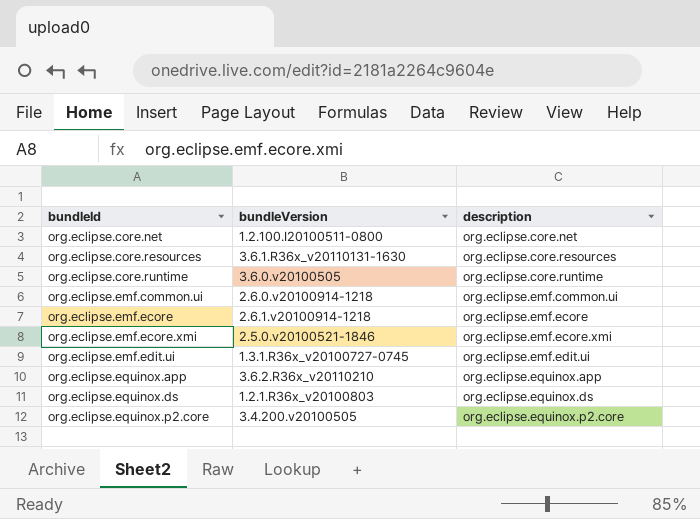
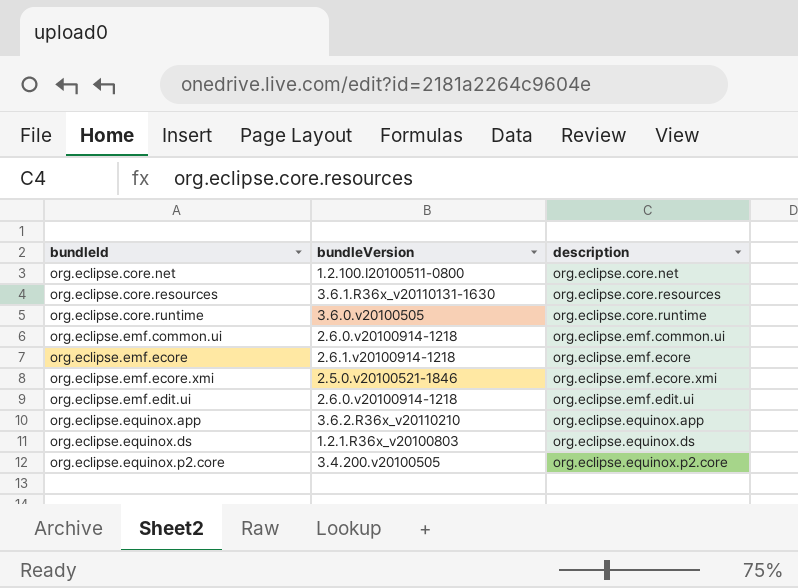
org.eclipse.emf.edit.ui | bundleVersion: 1.3.1.R36x_v20100727-0745 -> 2.6.0.v20100914-1218

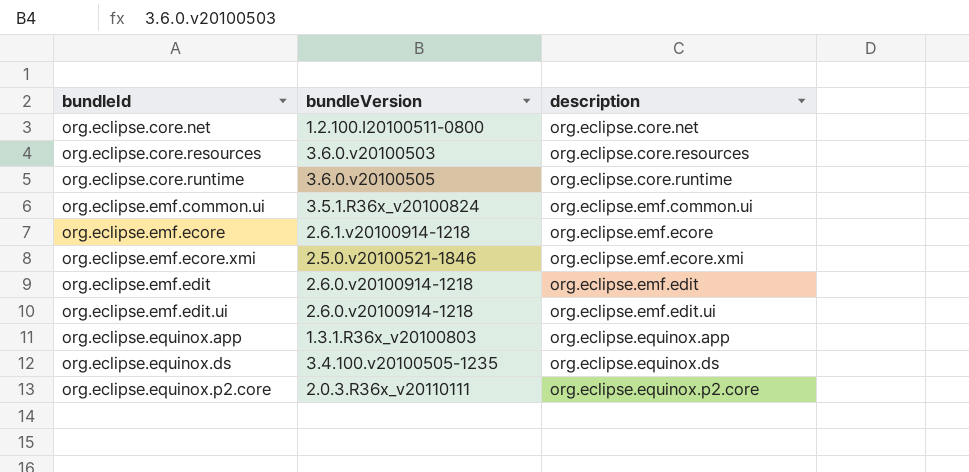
org.eclipse.core.resources | bundleVersion: 3.6.1.R36x_v20110131-1630 -> 3.6.0.v20100503
org.eclipse.emf.common.ui | bundleVersion: 2.6.0.v20100914-1218 -> 3.5.1.R36x_v20100824
row org.eclipse.emf.edit: none -> 2.6.0.v20100914-1218 | org.eclipse.emf.edit
org.eclipse.equinox.app | bundleVersion: 3.6.2.R36x_v20110210 -> 1.3.1.R36x_v20100803
org.eclipse.equinox.ds | bundleVersion: 1.2.1.R36x_v20100803 -> 3.4.100.v20100505-1235
org.eclipse.equinox.p2.core | bundleVersion: 3.4.200.v20100505 -> 2.0.3.R36x_v20110111

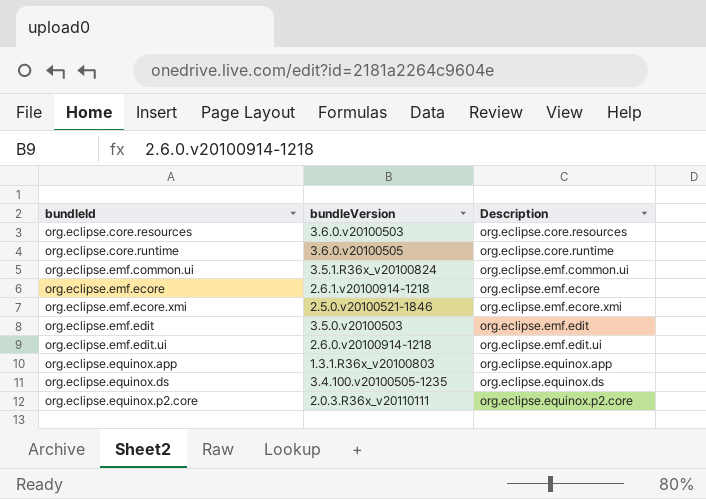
column name: description -> Description
row org.eclipse.core.net: 1.2.100.I20100511-0800 | org.eclipse.core.net -> none
org.eclipse.emf.edit | bundleVersion: 2.6.0.v20100914-1218 -> 3.5.0.v20100503

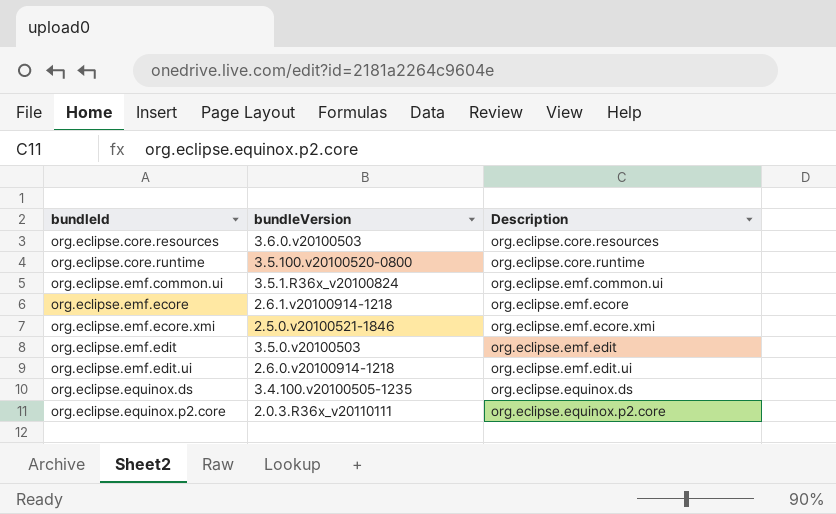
row org.eclipse.equinox.app: 1.3.1.R36x_v20100803 | org.eclipse.equinox.app -> none
org.eclipse.core.runtime | bundleVersion: 3.6.0.v20100505 -> 3.5.100.v20100520-0800

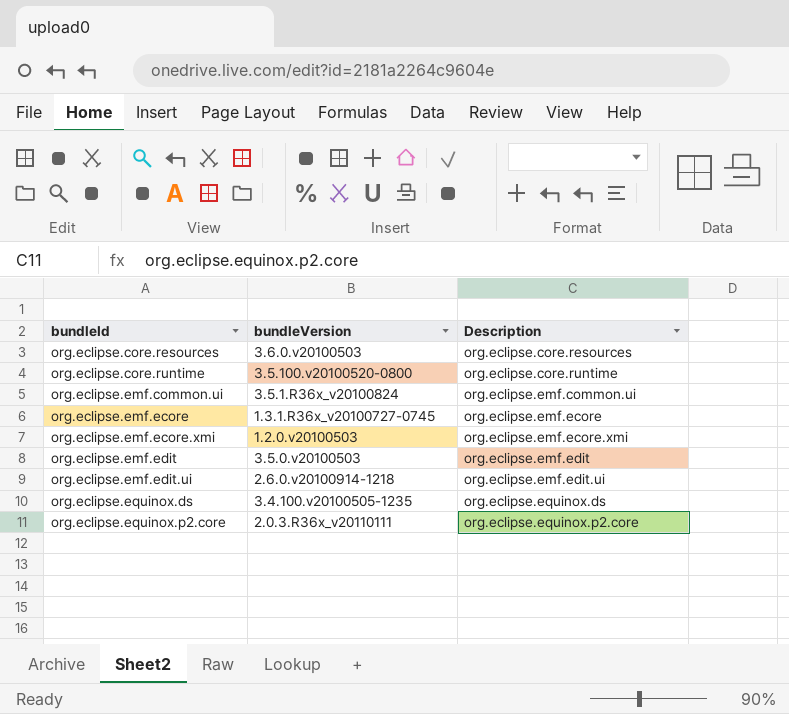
org.eclipse.emf.ecore | bundleVersion: 2.6.1.v20100914-1218 -> 1.3.1.R36x_v20100727-0745
org.eclipse.emf.ecore.xmi | bundleVersion: 2.5.0.v20100521-1846 -> 1.2.0.v20100503

